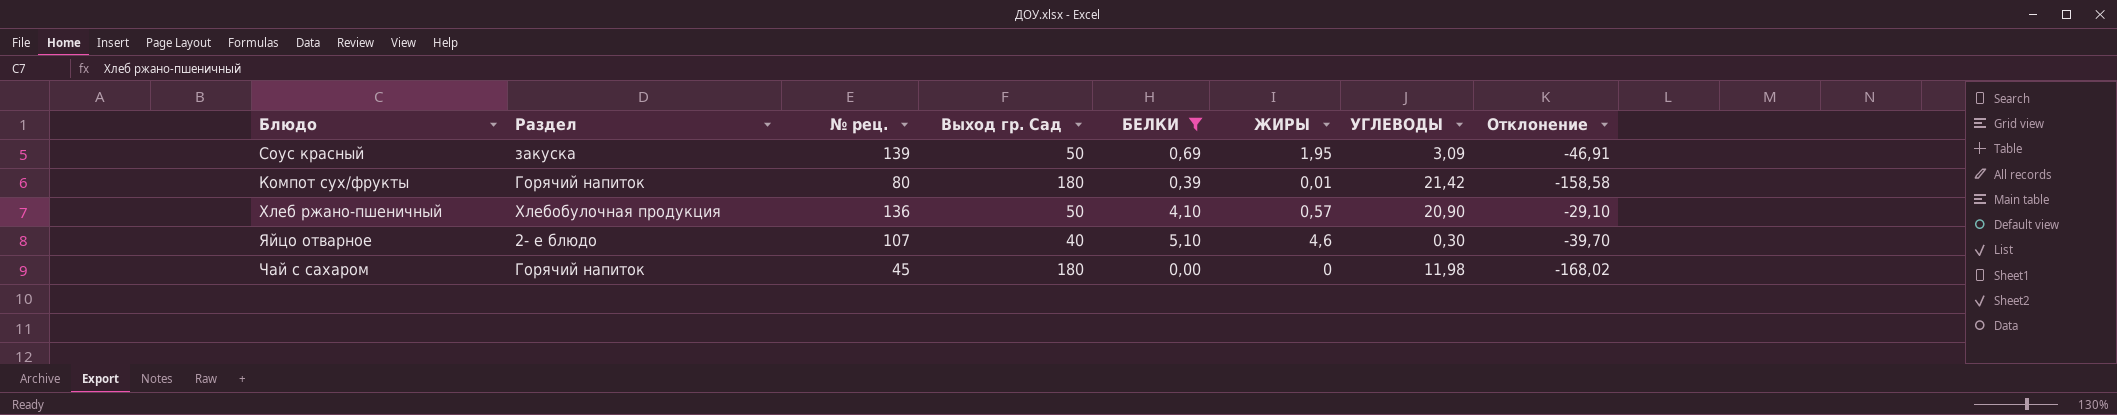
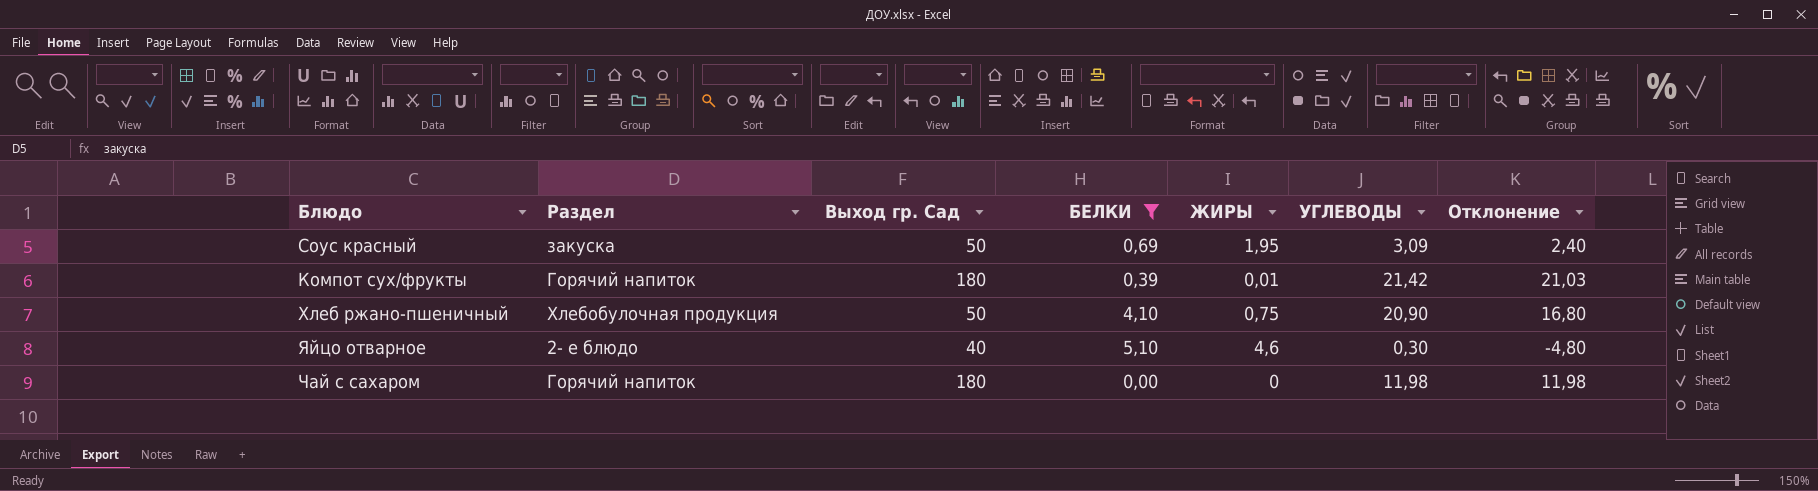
column № рец. | position: 3 -> none
column Отклонение | formula: [УГЛЕВОДЫ] - [Выход гр. Сад] -> [УГЛЕВОДЫ] - [БЕЛКИ]
Хлеб ржано-пшеничный | ЖИРЫ: 0,57 -> 0,75

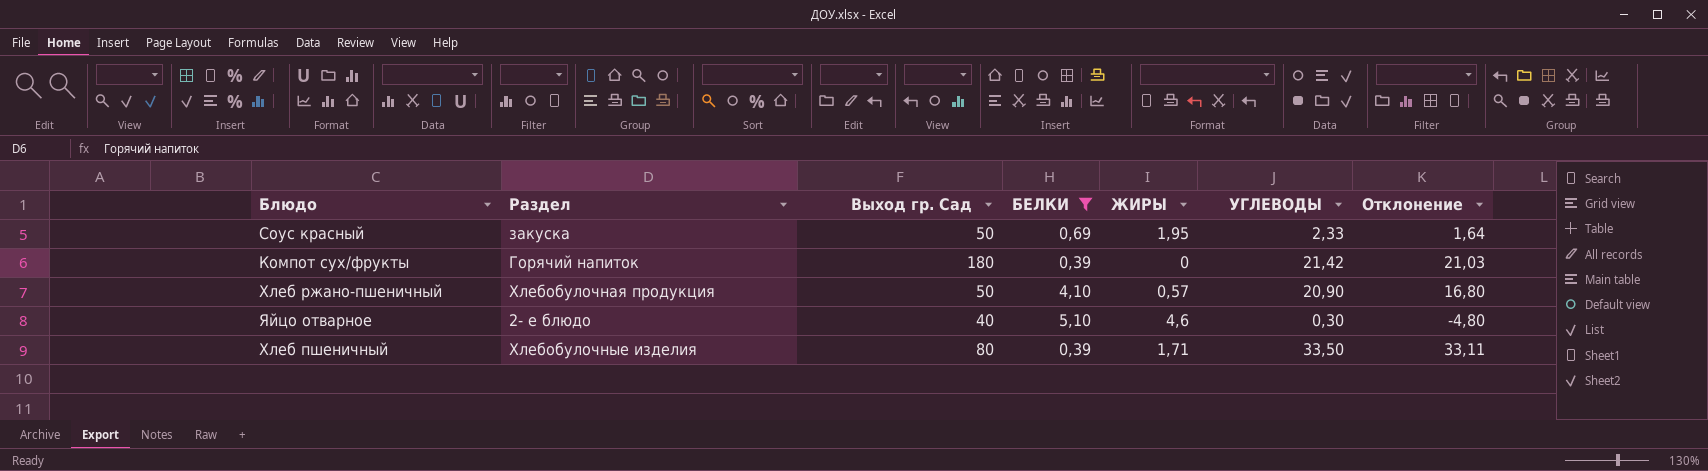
row Чай с сахаром: Горячий напиток | 180 | 0,00 | 0 | 11,98 | 11,98 -> none
Соус красный | УГЛЕВОДЫ: 3,09 -> 2,33
Соус красный | Отклонение: 2,40 -> 1,64
Компот сух/фрукты | ЖИРЫ: 0,01 -> 0
Хлеб ржано-пшеничный | ЖИРЫ: 0,75 -> 0,57
row Хлеб пшеничный: none -> Хлебобулочные изделия | 80 | 0,39 | 1,71 | 33,50 | 33,11

